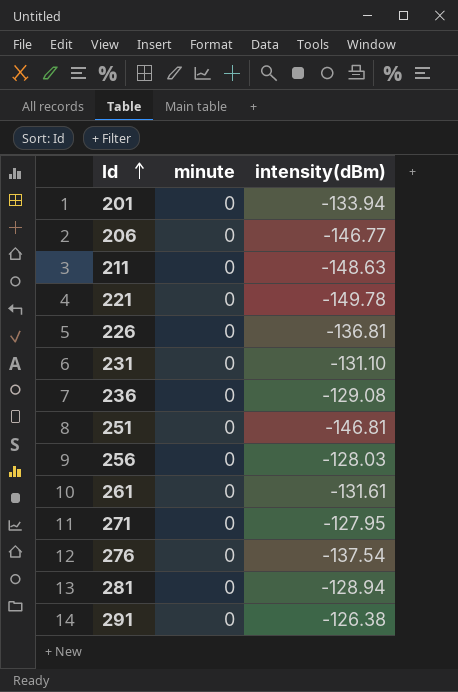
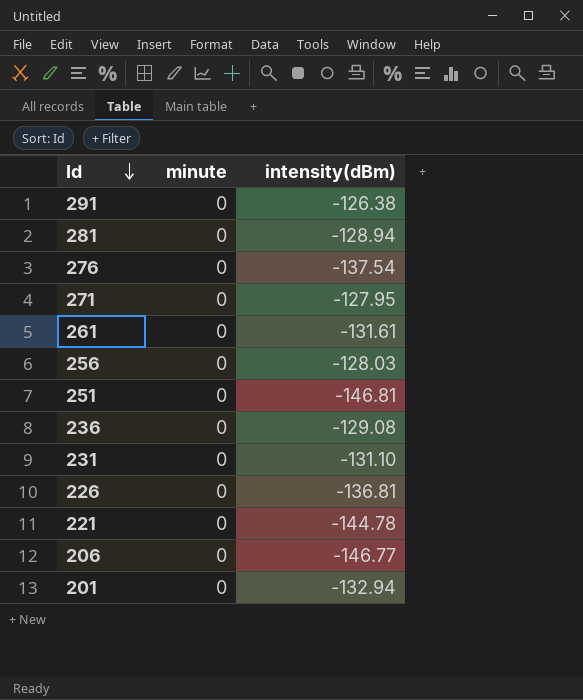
row order: Id ascending -> Id descending
row 211: 0 | -148.63 -> none
221 | intensity(dBm): -149.78 -> -144.78
201 | intensity(dBm): -133.94 -> -132.94

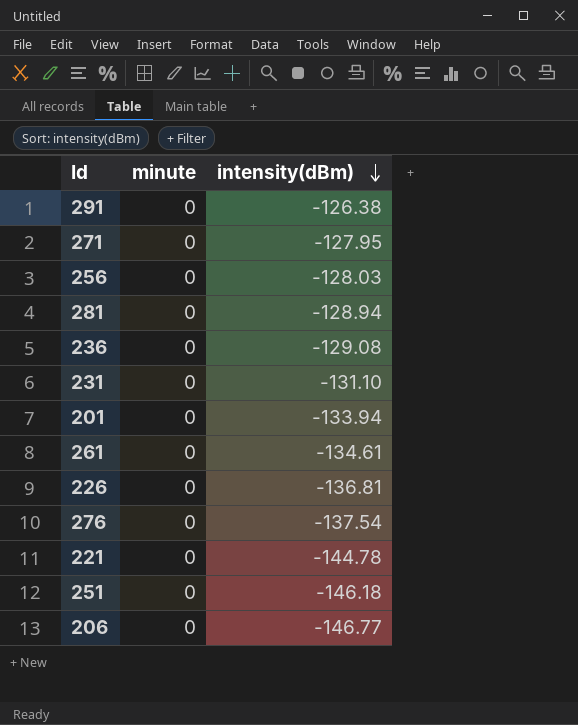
row order: Id descending -> intensity(dBm) descending
201 | intensity(dBm): -132.94 -> -133.94
261 | intensity(dBm): -131.61 -> -134.61
251 | intensity(dBm): -146.81 -> -146.18

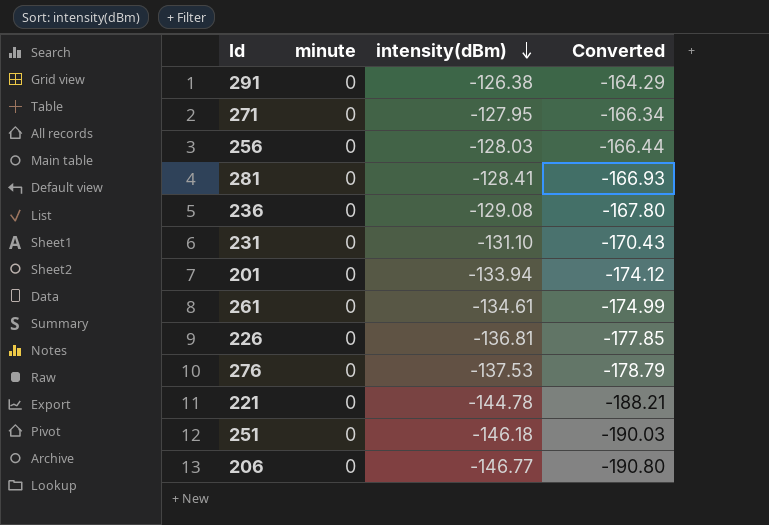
column Converted | formula: none -> [intensity(dBm)] * 1.3
281 | intensity(dBm): -128.94 -> -128.41
276 | intensity(dBm): -137.54 -> -137.53

